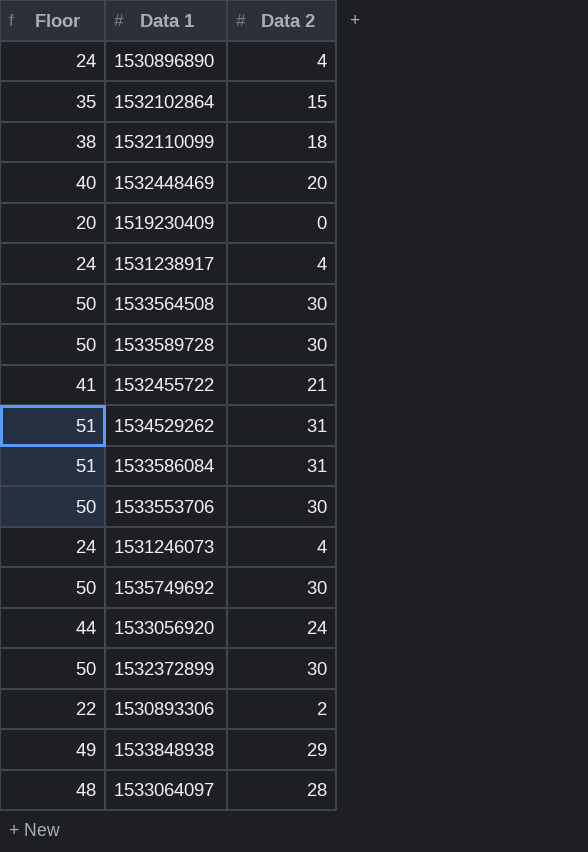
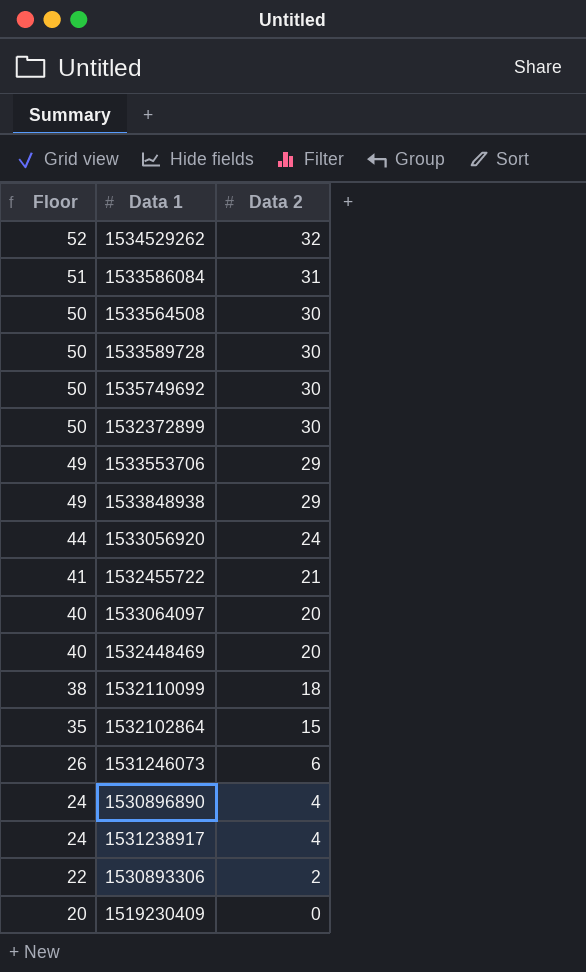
row order: none -> Floor descending
1534529262 | Floor: 51 -> 52
1534529262 | Data 2: 31 -> 32
1533553706 | Floor: 50 -> 49
1533553706 | Data 2: 30 -> 29
1533064097 | Floor: 48 -> 40
1533064097 | Data 2: 28 -> 20
1531246073 | Floor: 24 -> 26
1531246073 | Data 2: 4 -> 6

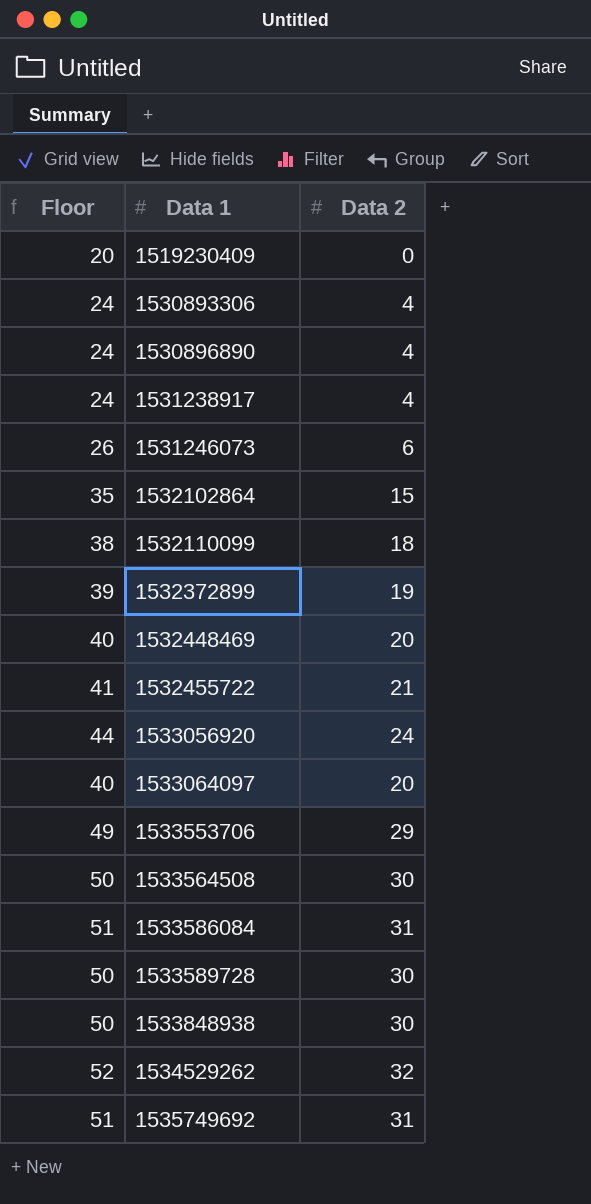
row order: Floor descending -> Data 1 ascending
1530893306 | Floor: 22 -> 24
1530893306 | Data 2: 2 -> 4
1532372899 | Floor: 50 -> 39
1532372899 | Data 2: 30 -> 19
1533848938 | Floor: 49 -> 50
1533848938 | Data 2: 29 -> 30
1535749692 | Floor: 50 -> 51
1535749692 | Data 2: 30 -> 31

